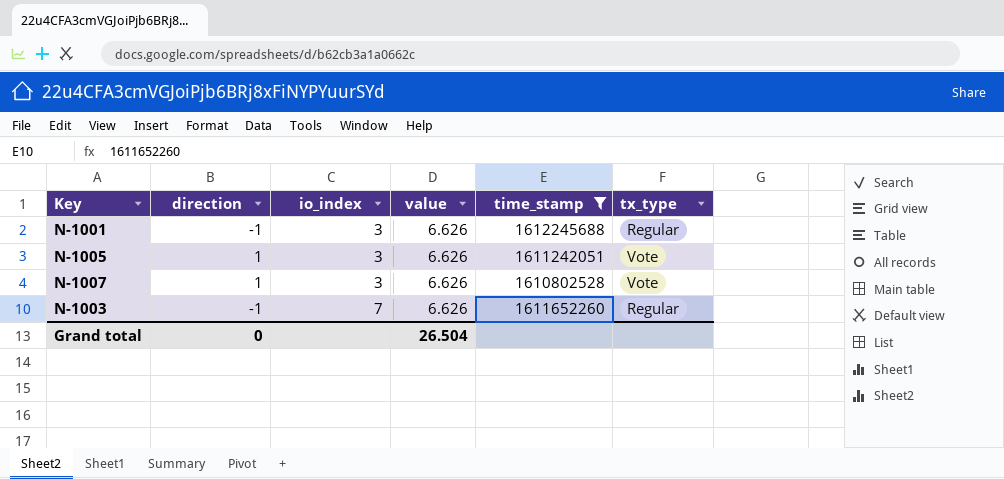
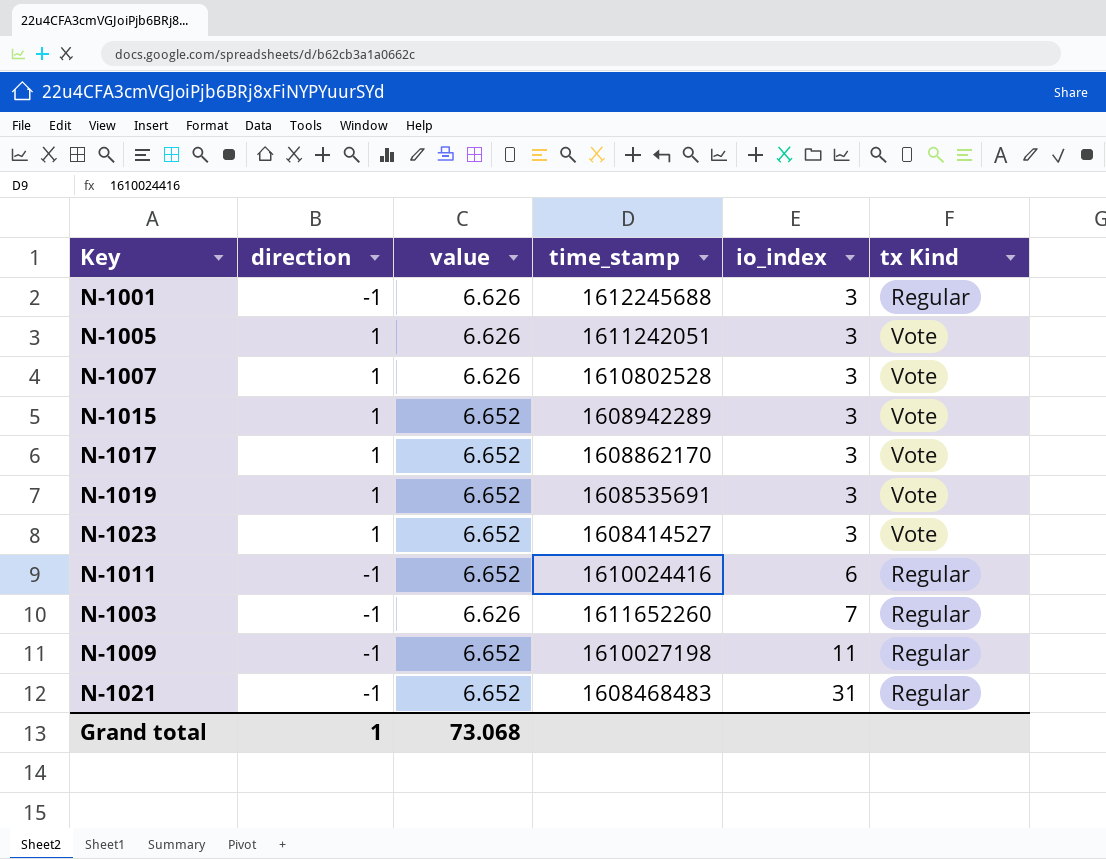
filter: time_stamp >= 1610802528 -> none
column io_index | position: 3 -> 5
column name: tx_type -> tx Kind
Grand total | direction: 0 -> 1
Grand total | value: 26.504 -> 73.068

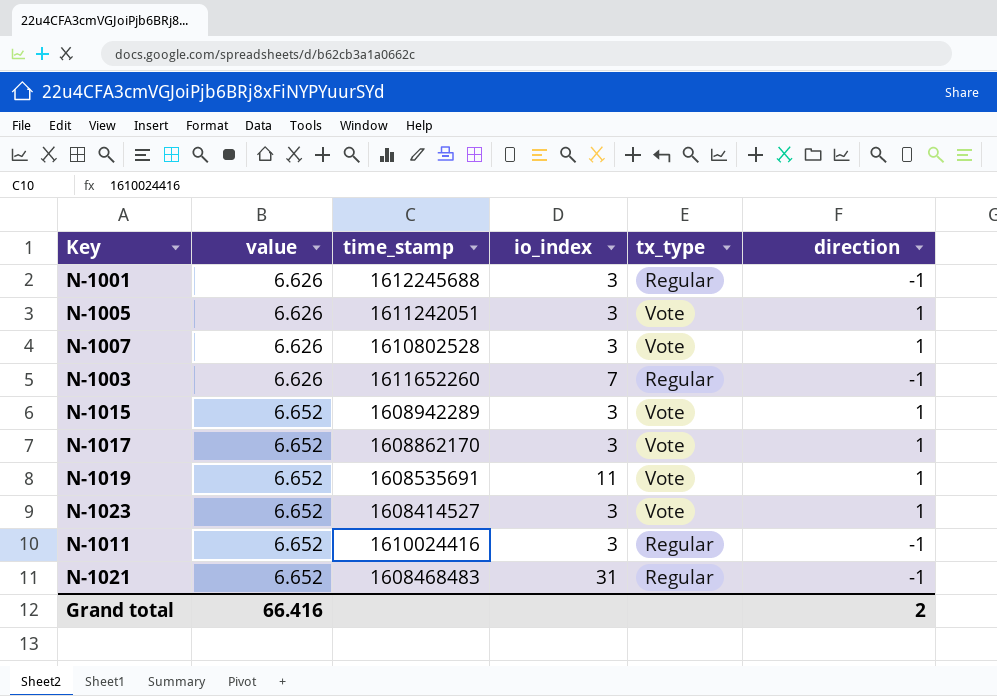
row order: io_index ascending -> value ascending
column name: tx Kind -> tx_type
column direction | position: 2 -> 6
row N-1009: -1 | 6.652 | 1610027198 | 11 | Regular -> none
N-1019 | io_index: 3 -> 11
N-1011 | io_index: 6 -> 3
Grand total | value: 73.068 -> 66.416
Grand total | direction: 1 -> 2

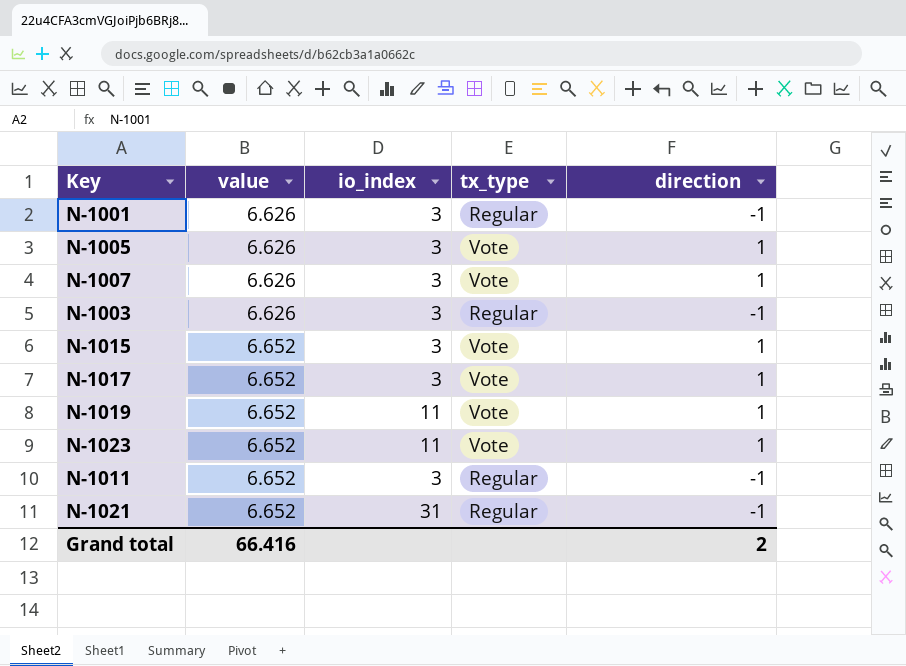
column time_stamp | position: 3 -> none
N-1003 | io_index: 7 -> 3
N-1023 | io_index: 3 -> 11

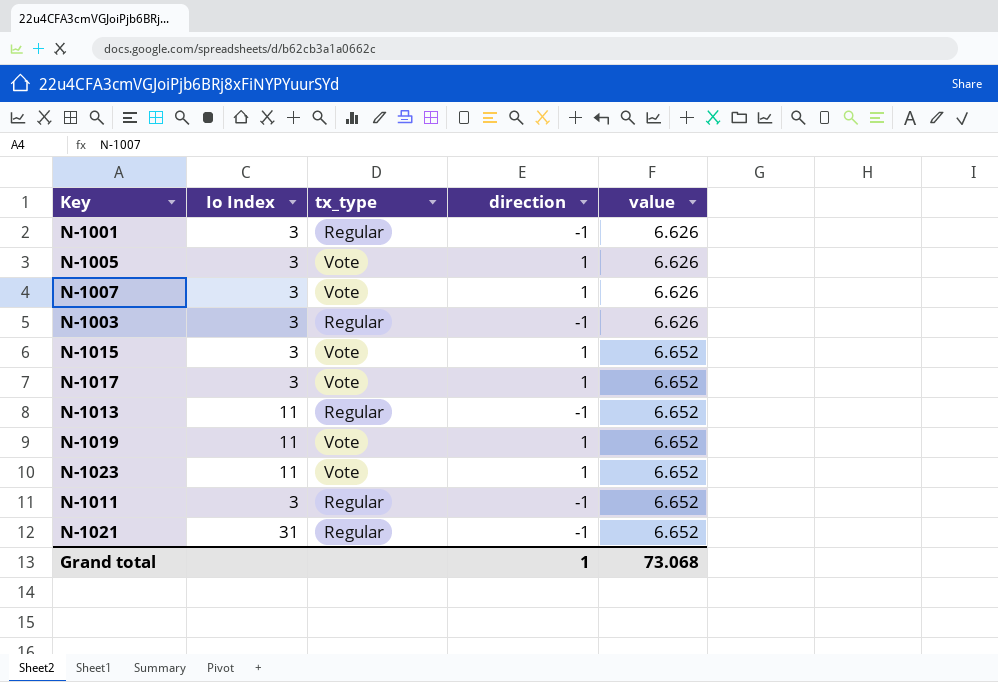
column name: io_index -> Io Index
column value | position: 2 -> 5
row N-1013: none -> 11 | Regular | -1 | 6.652
Grand total | direction: 2 -> 1
Grand total | value: 66.416 -> 73.068

